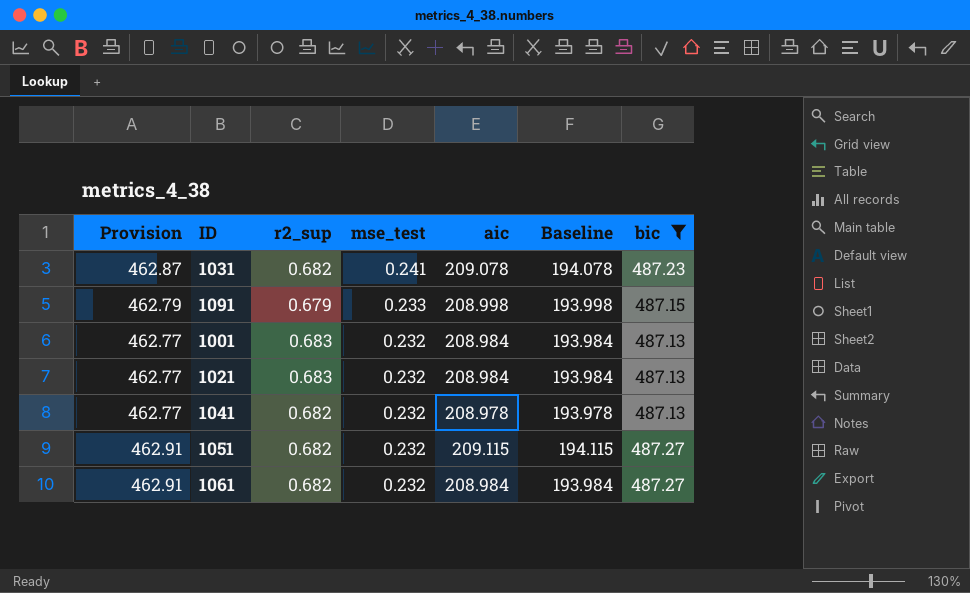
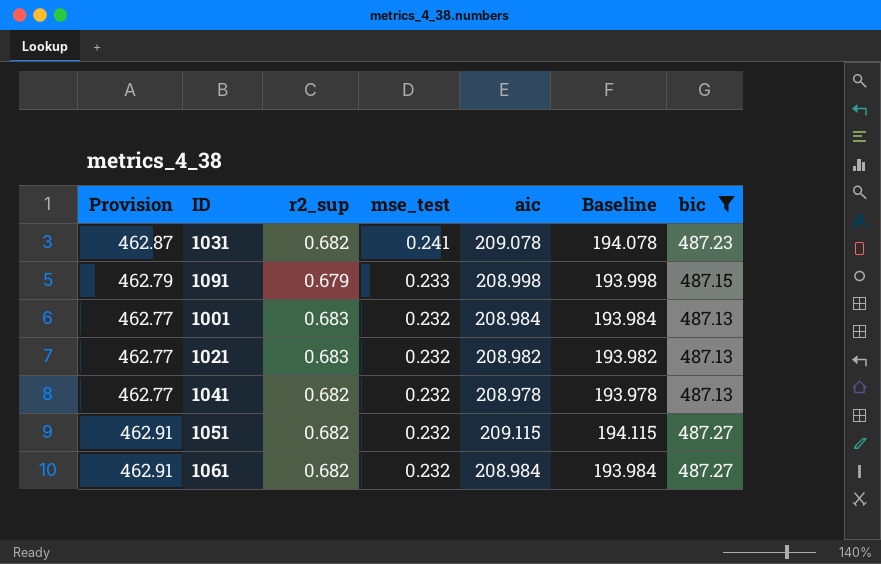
1021 | aic: 208.984 -> 208.982
1021 | Baseline: 193.984 -> 193.982

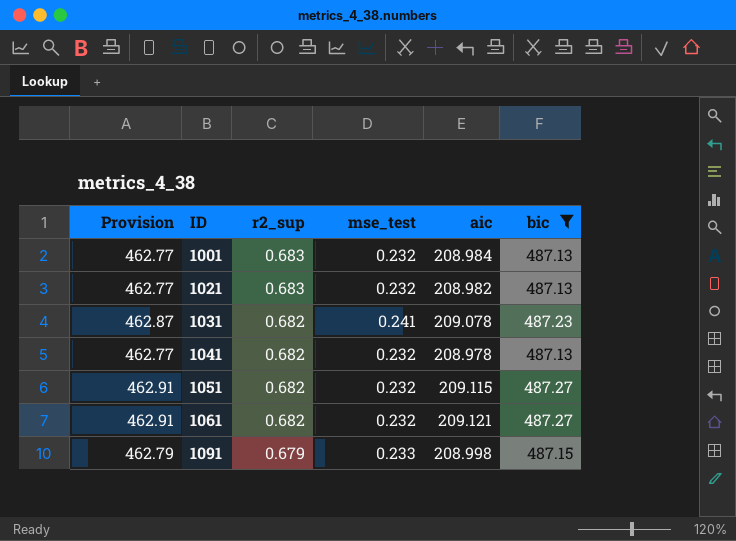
row order: mse_test descending -> ID ascending
column Baseline | formula: [aic] - 15 -> none
1061 | aic: 208.984 -> 209.121

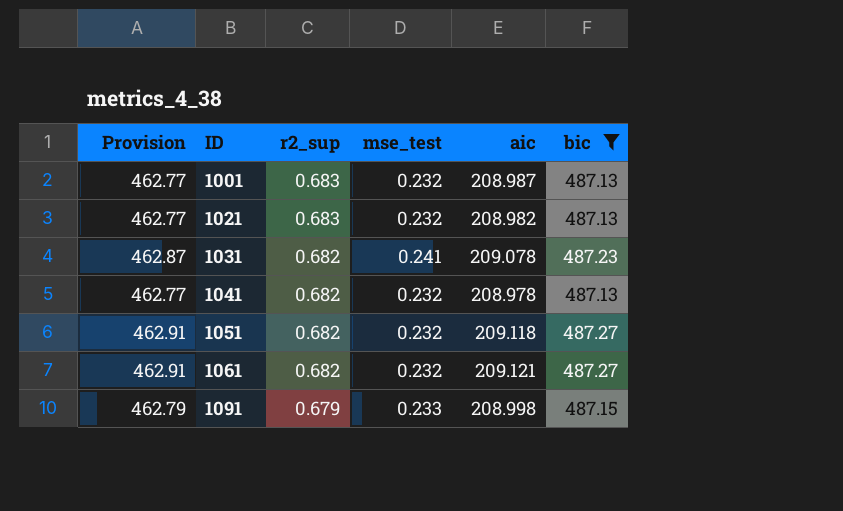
1001 | aic: 208.984 -> 208.987
1051 | aic: 209.115 -> 209.118

